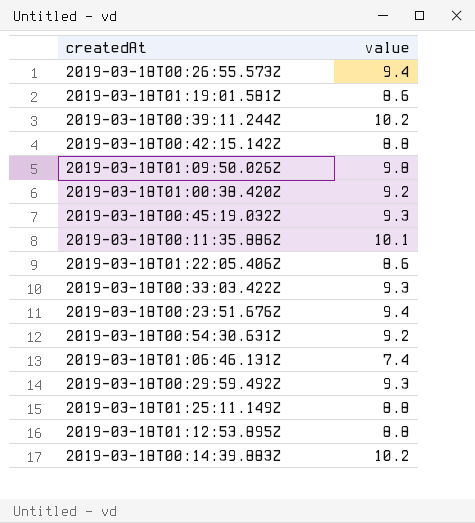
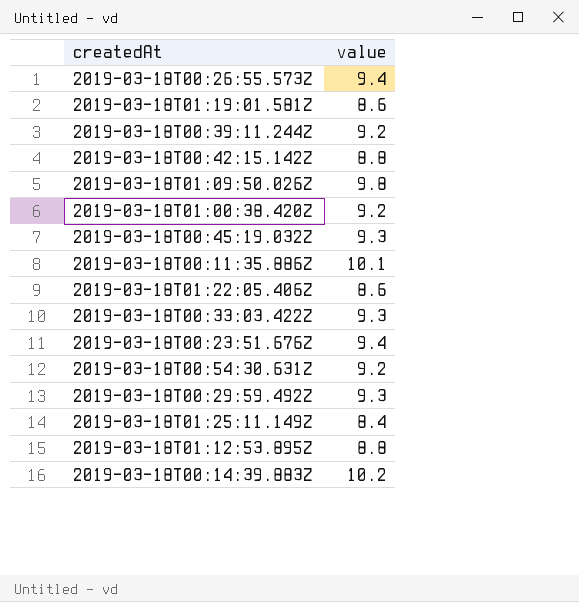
row 2019-03-18T01:06:46.131Z: 7.4 -> none
2019-03-18T00:39:11.244Z | value: 10.2 -> 9.2
2019-03-18T01:25:11.149Z | value: 8.8 -> 8.4

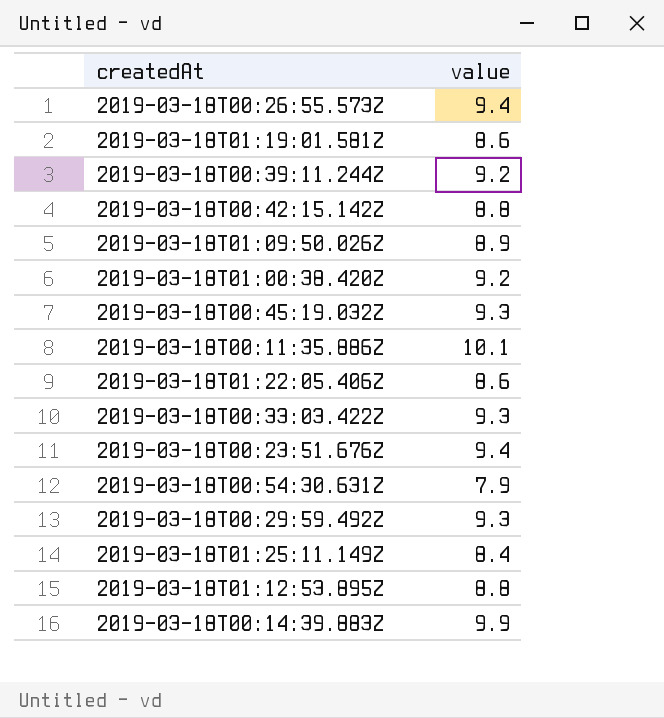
2019-03-18T01:09:50.026Z | value: 9.8 -> 8.9
2019-03-18T00:54:30.631Z | value: 9.2 -> 7.9
2019-03-18T00:14:39.883Z | value: 10.2 -> 9.9

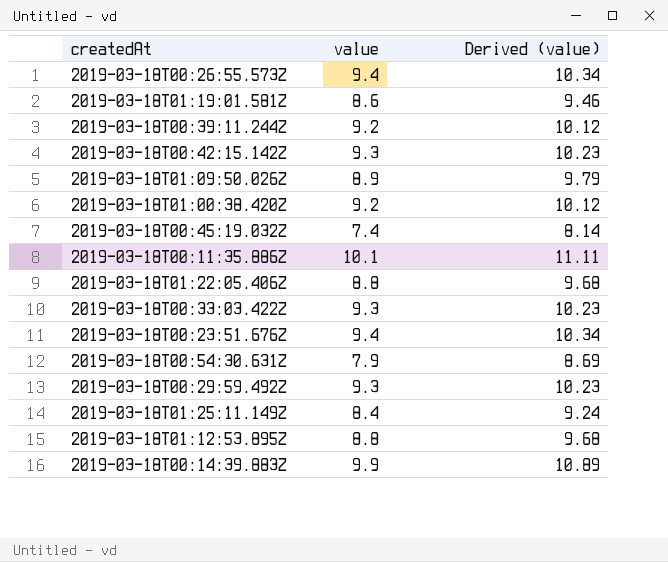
column Derived (value) | formula: none -> [value] * 1.1
2019-03-18T00:42:15.142Z | value: 8.8 -> 9.3
2019-03-18T00:45:19.032Z | value: 9.3 -> 7.4
2019-03-18T01:22:05.406Z | value: 8.6 -> 8.8

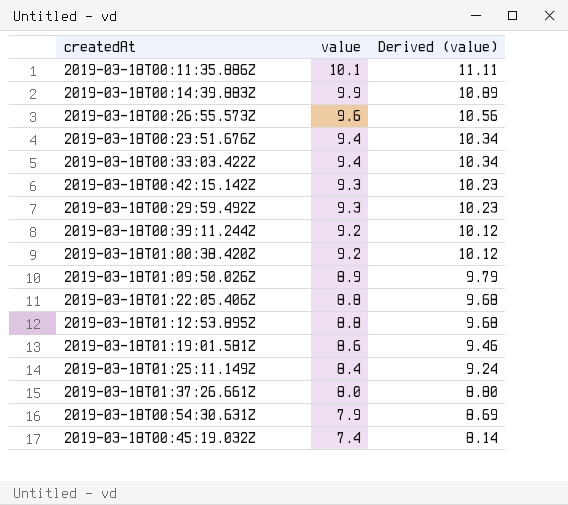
row order: none -> value descending
2019-03-18T00:26:55.573Z | value: 9.4 -> 9.6
2019-03-18T00:26:55.573Z | Derived (value): 10.34 -> 10.56
2019-03-18T00:33:03.422Z | value: 9.3 -> 9.4
2019-03-18T00:33:03.422Z | Derived (value): 10.23 -> 10.34
row 2019-03-18T01:37:26.661Z: none -> 8.0 | 8.80

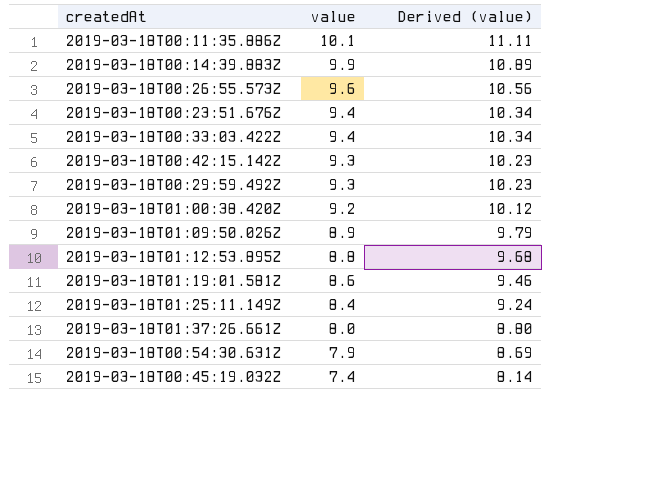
row 2019-03-18T00:39:11.244Z: 9.2 | 10.12 -> none
row 2019-03-18T01:22:05.406Z: 8.8 | 9.68 -> none

